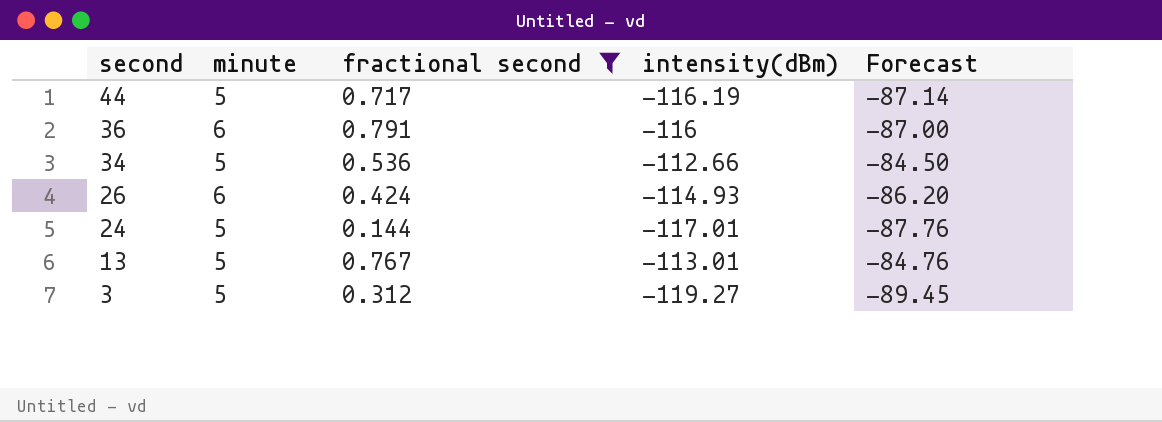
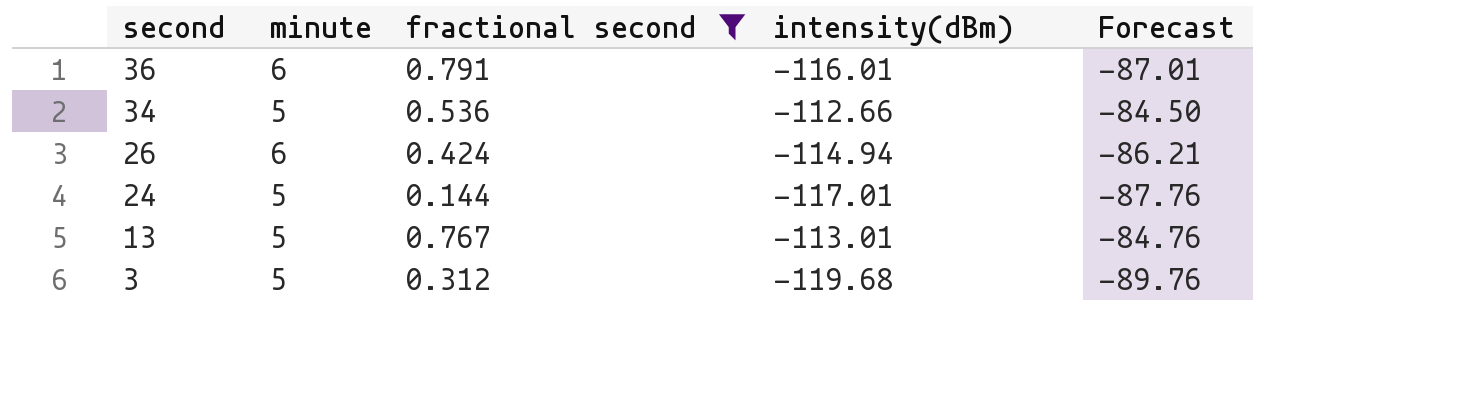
row 44: 5 | 0.717 | -116.19 | -87.14 -> none
36 | intensity(dBm): -116 -> -116.01
36 | Forecast: -87.00 -> -87.01
26 | intensity(dBm): -114.93 -> -114.94
26 | Forecast: -86.20 -> -86.21
3 | intensity(dBm): -119.27 -> -119.68
3 | Forecast: -89.45 -> -89.76

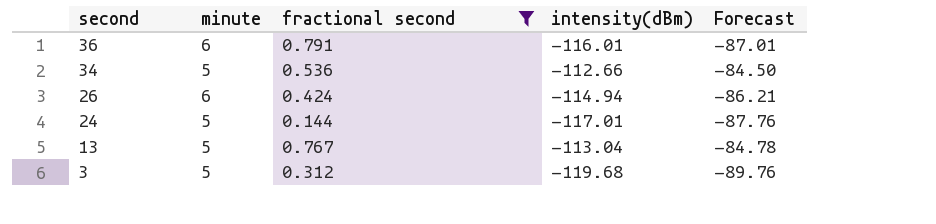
13 | intensity(dBm): -113.01 -> -113.04
13 | Forecast: -84.76 -> -84.78

